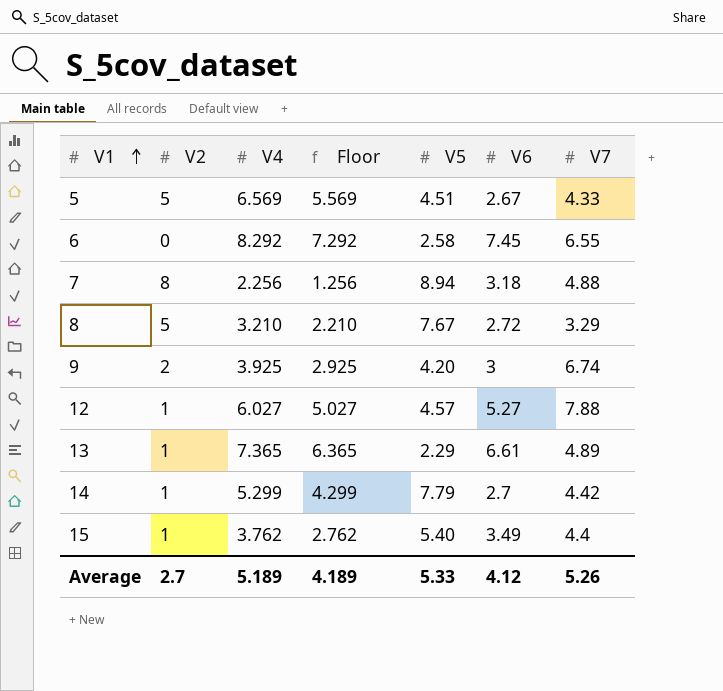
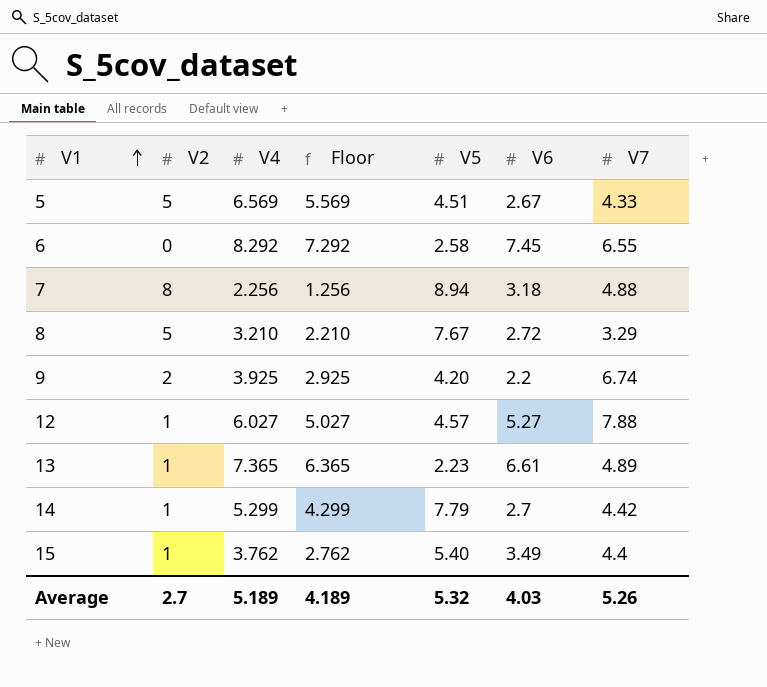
9 | V6: 3 -> 2.2
13 | V5: 2.29 -> 2.23
Average | V5: 5.33 -> 5.32
Average | V6: 4.12 -> 4.03

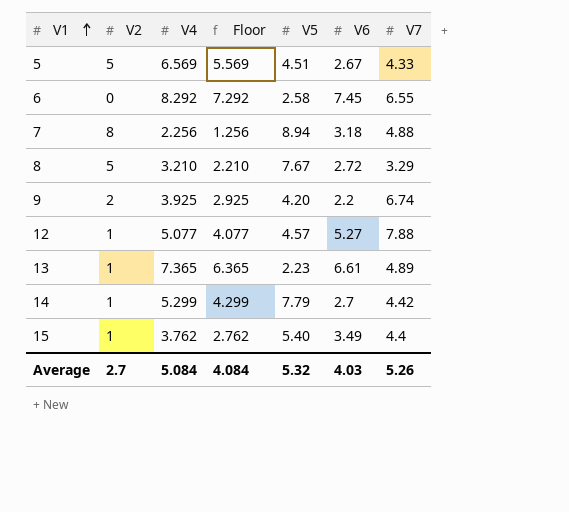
12 | V4: 6.027 -> 5.077
12 | Floor: 5.027 -> 4.077
Average | V4: 5.189 -> 5.084
Average | Floor: 4.189 -> 4.084

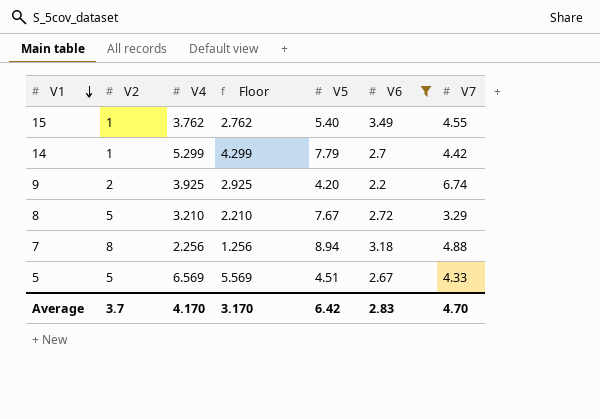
filter: none -> V6 <= 3.49
row order: V1 ascending -> V1 descending
15 | V7: 4.4 -> 4.55
Average | V2: 2.7 -> 3.7
Average | V4: 5.084 -> 4.170
Average | Floor: 4.084 -> 3.170
Average | V5: 5.32 -> 6.42
Average | V6: 4.03 -> 2.83
Average | V7: 5.26 -> 4.70

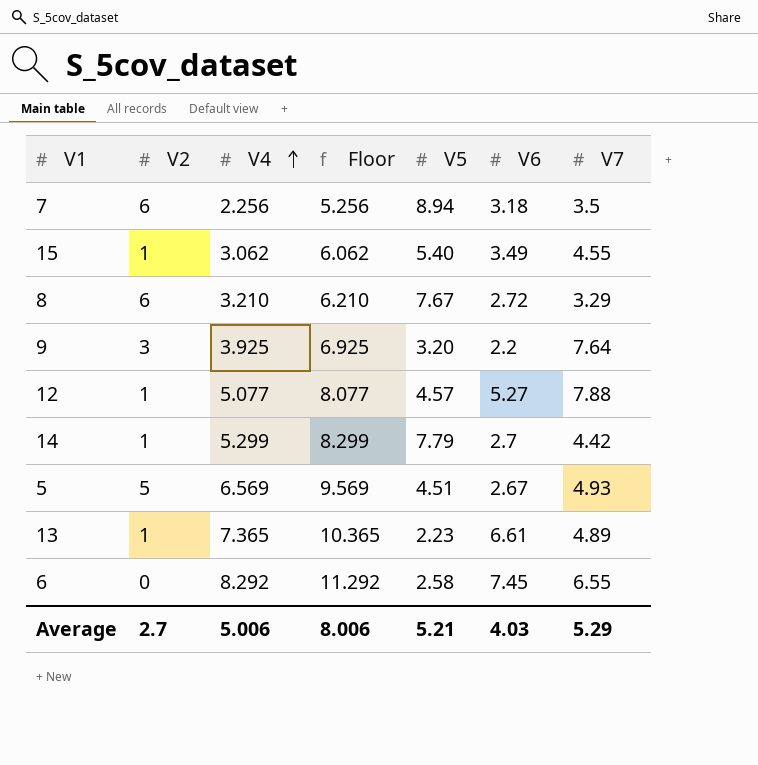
filter: V6 <= 3.49 -> none
row order: V1 descending -> V4 ascending
column Floor | formula: [V4] - 1 -> [V4] + 3
7 | V2: 8 -> 6
7 | V7: 4.88 -> 3.5
15 | V4: 3.762 -> 3.062
8 | V2: 5 -> 6
9 | V2: 2 -> 3
9 | V5: 4.20 -> 3.20
9 | V7: 6.74 -> 7.64
5 | V7: 4.33 -> 4.93
Average | V2: 3.7 -> 2.7
Average | V4: 4.170 -> 5.006
Average | Floor: 3.170 -> 8.006
Average | V5: 6.42 -> 5.21
Average | V6: 2.83 -> 4.03
Average | V7: 4.70 -> 5.29

